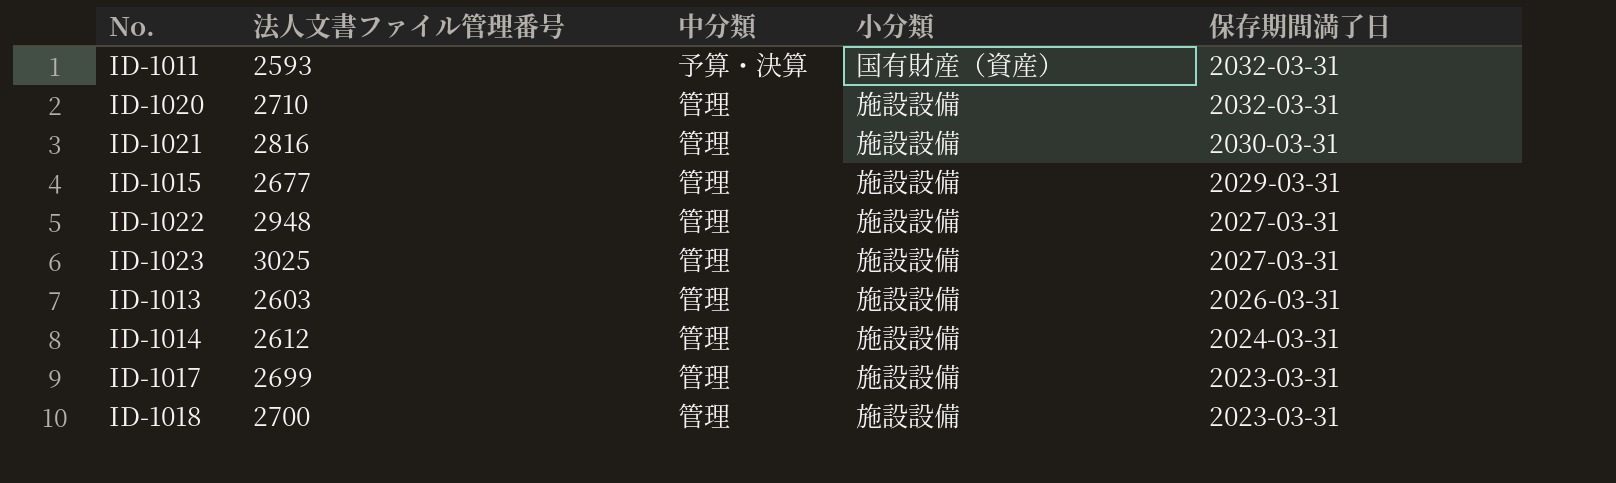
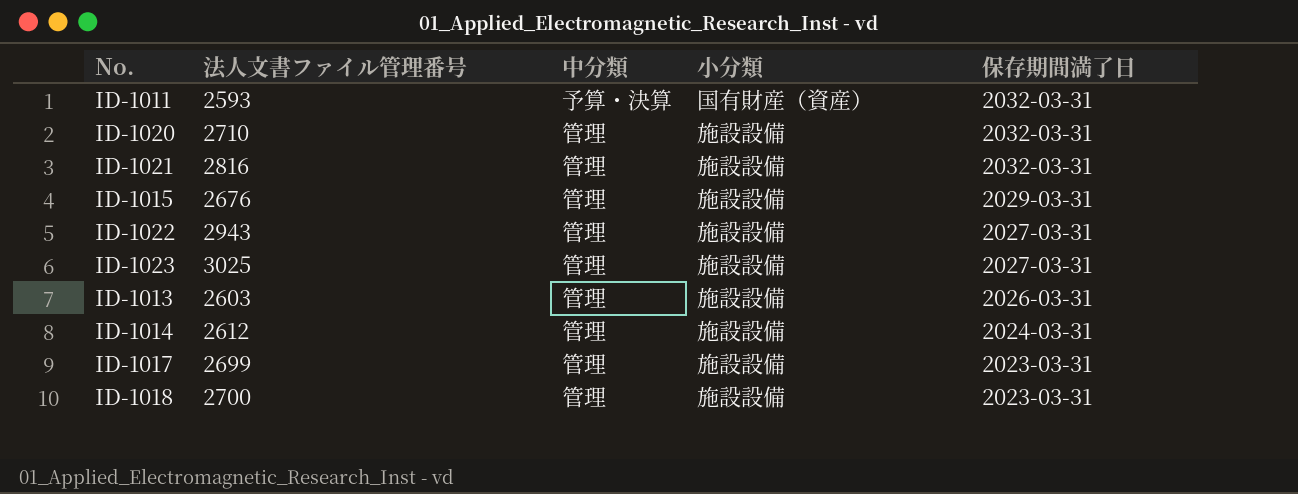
ID-1021 | 保存期間満了日: 2030-03-31 -> 2032-03-31
ID-1015 | 法人文書ファイル管理番号: 2677 -> 2676
ID-1022 | 法人文書ファイル管理番号: 2948 -> 2943

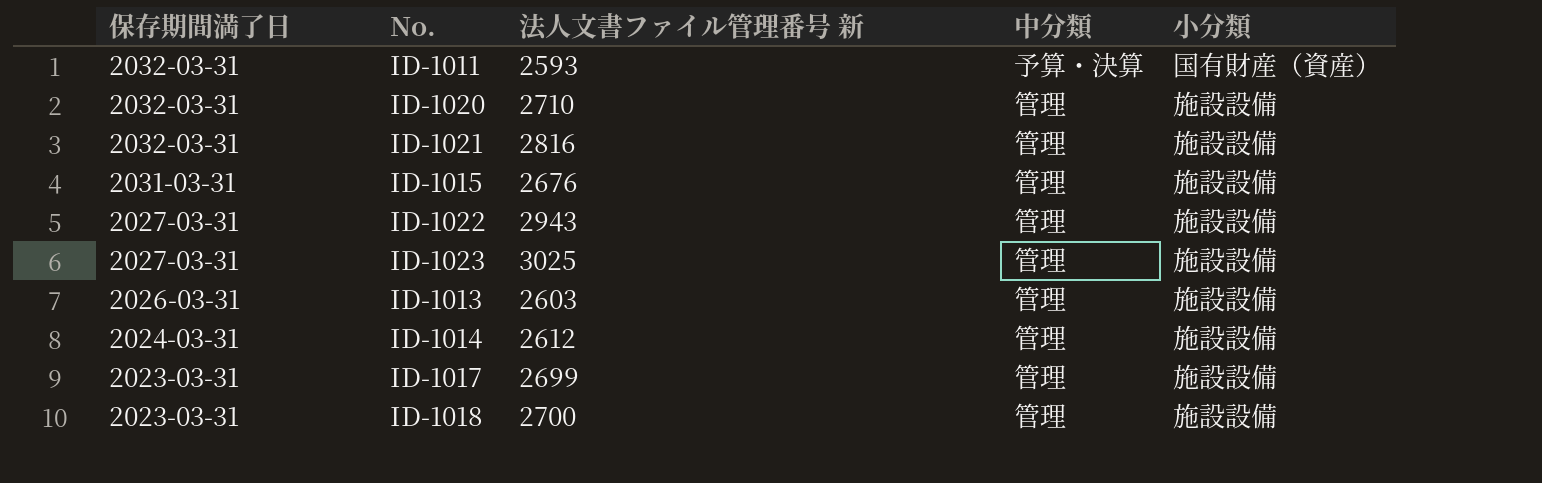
column 保存期間満了日 | position: 5 -> 1
column name: 法人文書ファイル管理番号 -> 法人文書ファイル管理番号 新
ID-1015 | 保存期間満了日: 2029-03-31 -> 2031-03-31

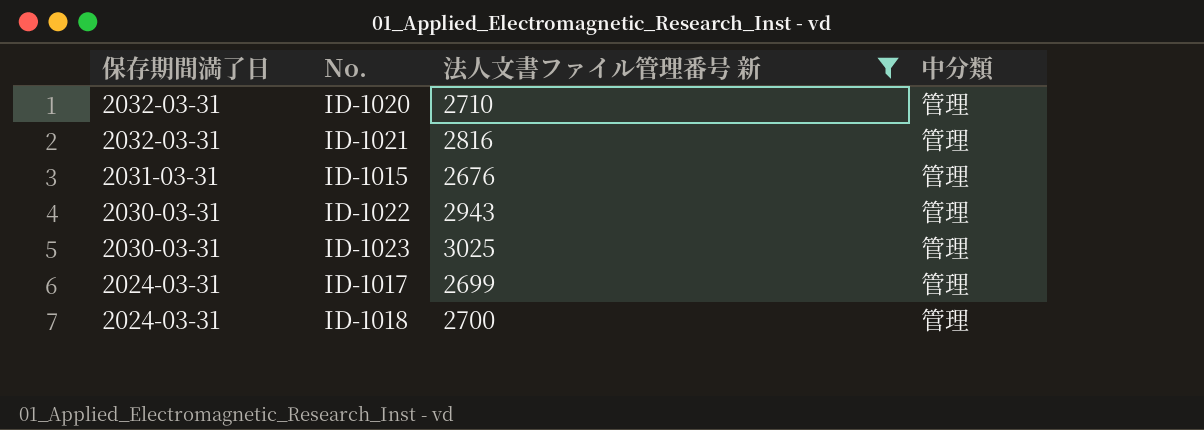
filter: none -> 法人文書ファイル管理番号 新 >= 2676
column 小分類 | position: 5 -> none
ID-1022 | 保存期間満了日: 2027-03-31 -> 2030-03-31
ID-1023 | 保存期間満了日: 2027-03-31 -> 2030-03-31
ID-1017 | 保存期間満了日: 2023-03-31 -> 2024-03-31
ID-1018 | 保存期間満了日: 2023-03-31 -> 2024-03-31

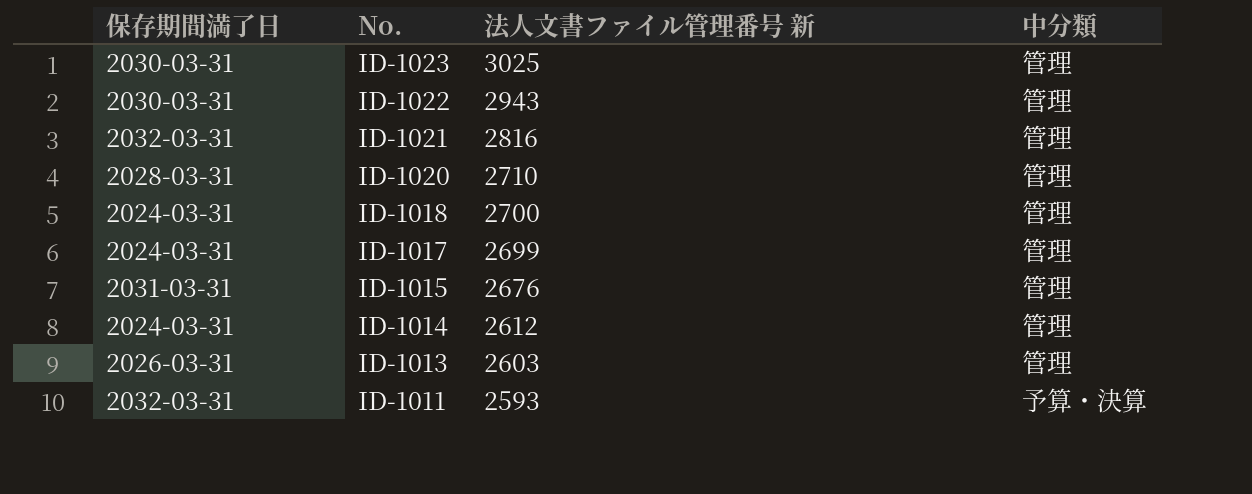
filter: 法人文書ファイル管理番号 新 >= 2676 -> none
row order: 保存期間満了日 descending -> No. descending
ID-1020 | 保存期間満了日: 2032-03-31 -> 2028-03-31

